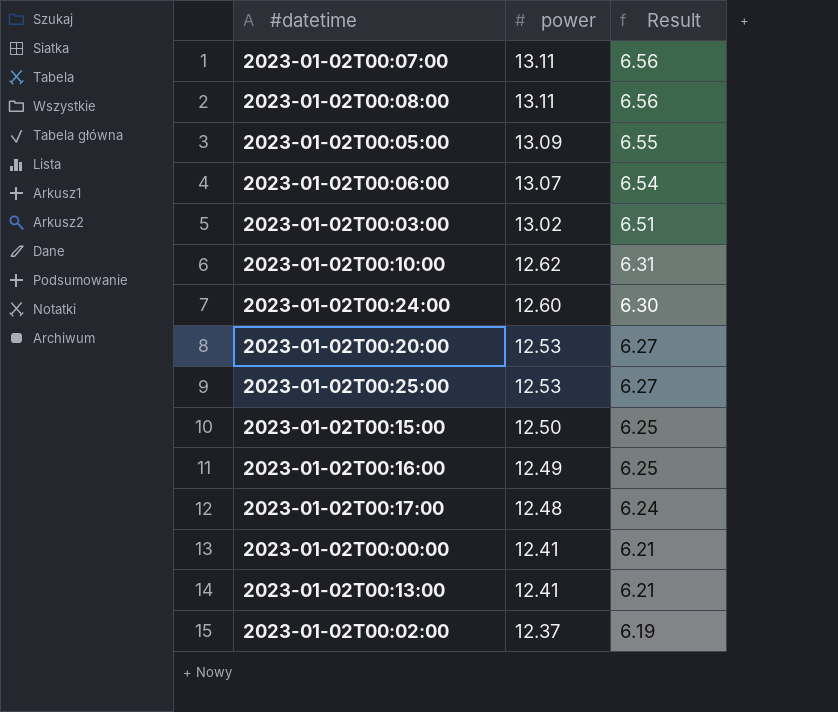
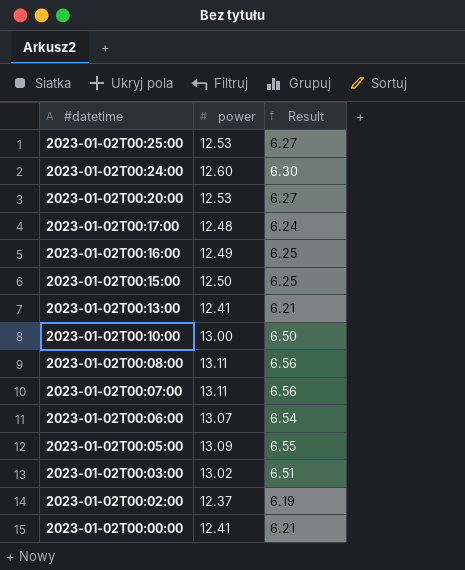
row order: power descending -> #datetime descending
2023-01-02T00:10:00 | power: 12.62 -> 13.00
2023-01-02T00:10:00 | Result: 6.31 -> 6.50

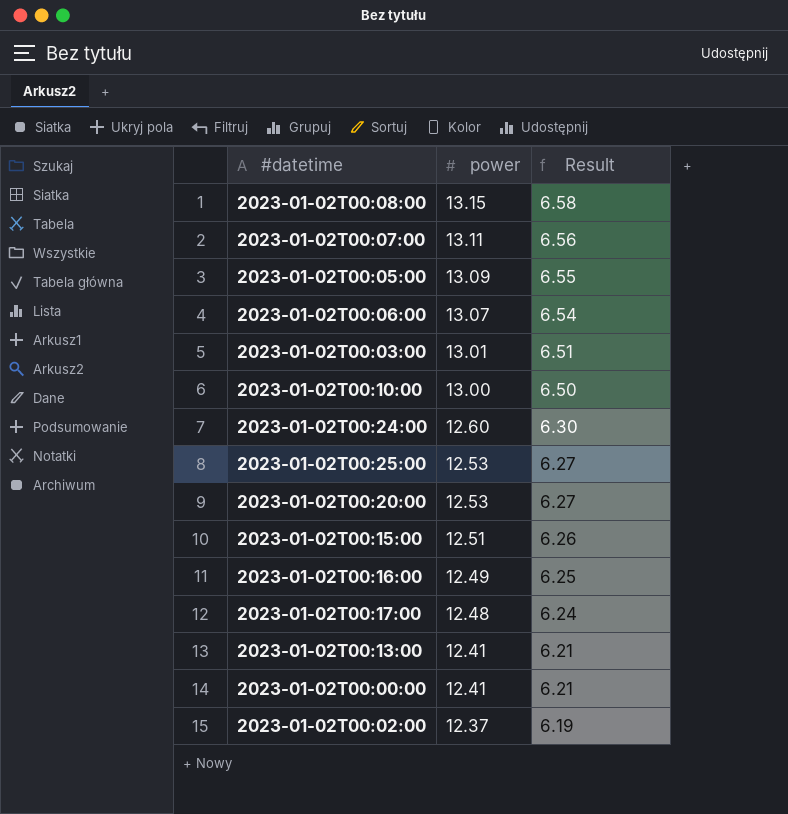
row order: #datetime descending -> power descending
2023-01-02T00:08:00 | power: 13.11 -> 13.15
2023-01-02T00:08:00 | Result: 6.56 -> 6.58
2023-01-02T00:03:00 | power: 13.02 -> 13.01
2023-01-02T00:15:00 | power: 12.50 -> 12.51
2023-01-02T00:15:00 | Result: 6.25 -> 6.26

